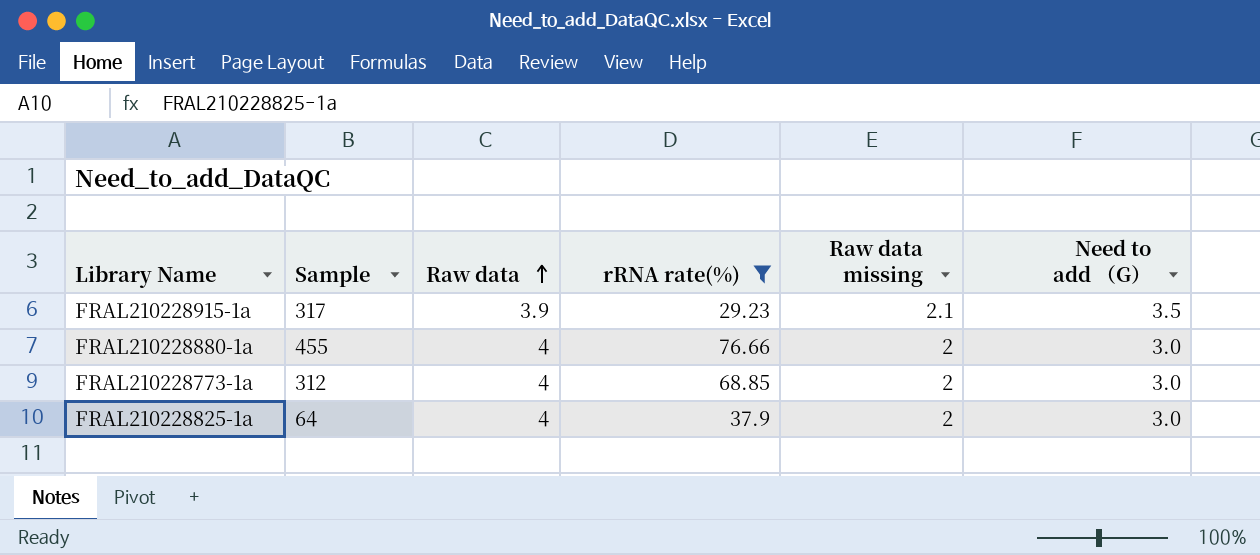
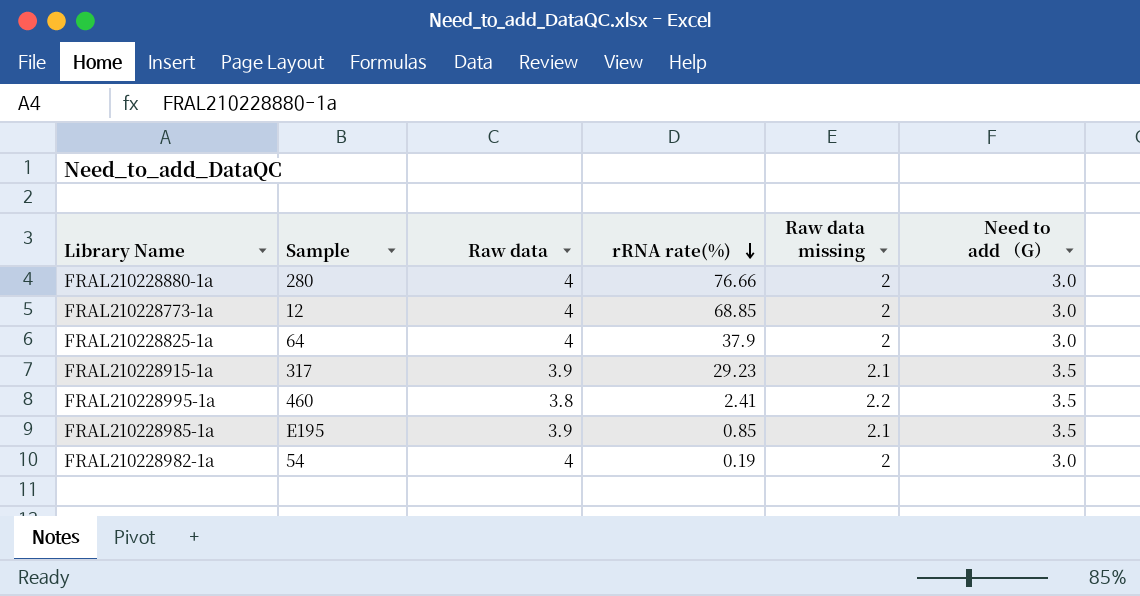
filter: rRNA rate(%) >= 29.23 -> none
row order: Raw data ascending -> rRNA rate(%) descending
FRAL210228880-1a | Sample: 455 -> 280
FRAL210228773-1a | Sample: 312 -> 12

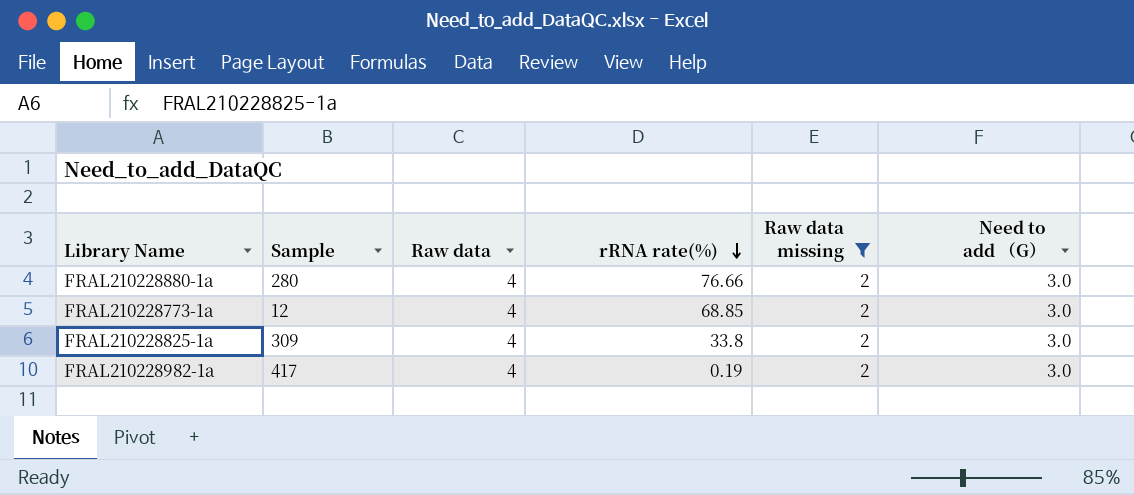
filter: none -> Raw data missing = 2
FRAL210228825-1a | Sample: 64 -> 309
FRAL210228825-1a | rRNA rate(%): 37.9 -> 33.8
FRAL210228982-1a | Sample: 54 -> 417

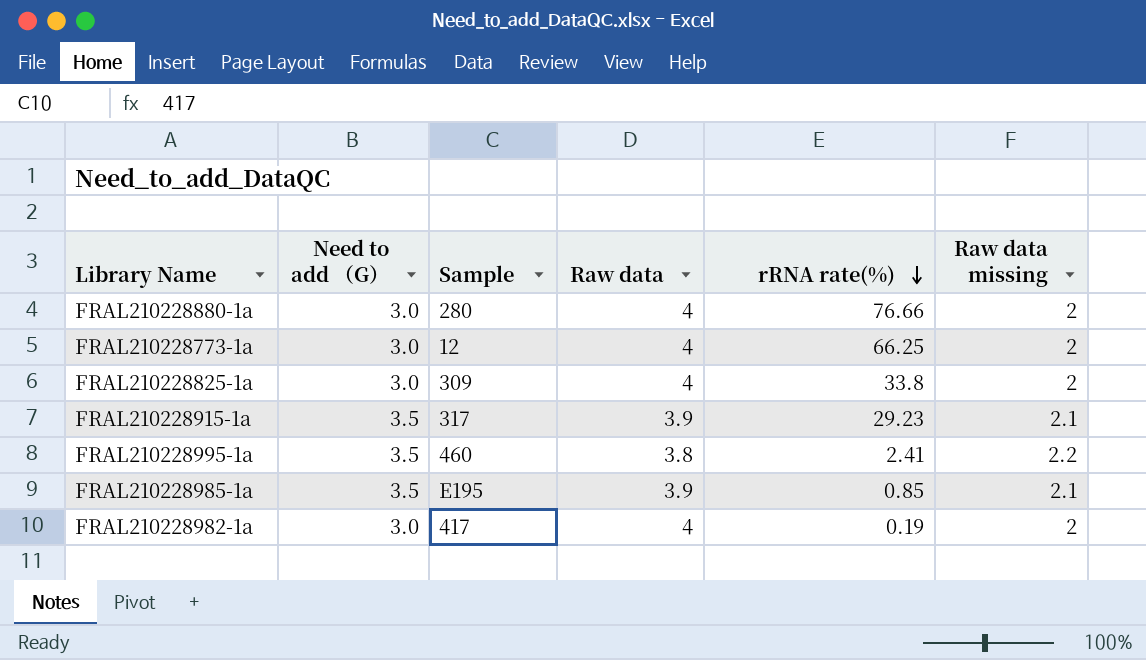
filter: Raw data missing = 2 -> none
column Need to add （G） | position: 6 -> 2
FRAL210228773-1a | rRNA rate(%): 68.85 -> 66.25

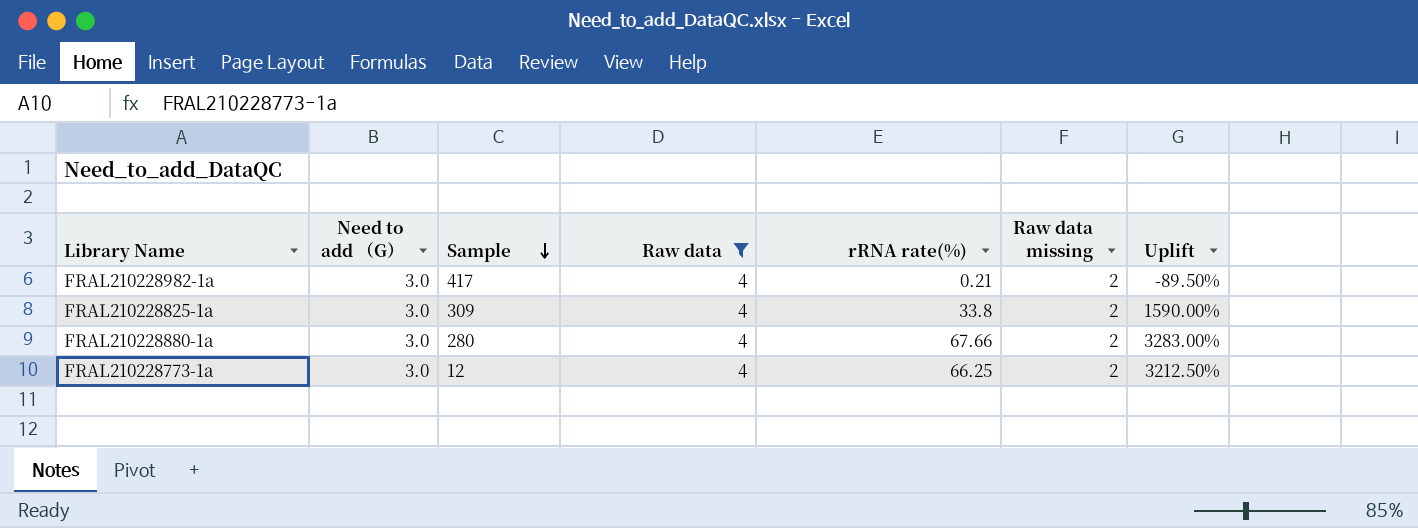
filter: none -> Raw data = 4
row order: rRNA rate(%) descending -> Sample descending
column Uplift | formula: none -> ([rRNA rate(%)] - [Raw data missing]) / [Raw data missing]
FRAL210228982-1a | rRNA rate(%): 0.19 -> 0.21
FRAL210228880-1a | rRNA rate(%): 76.66 -> 67.66

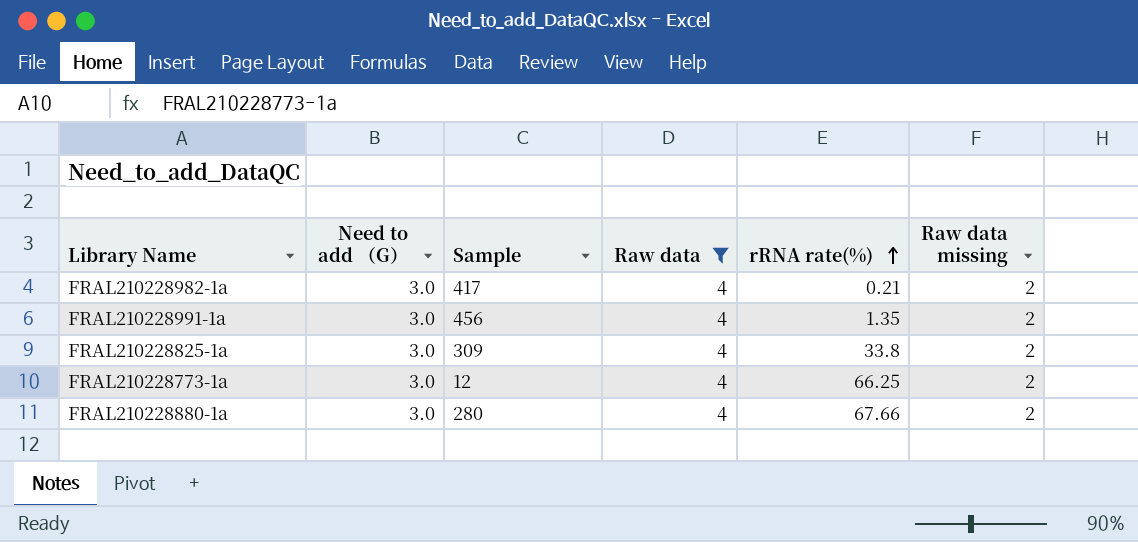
row order: Sample descending -> rRNA rate(%) ascending
column Uplift | formula: ([rRNA rate(%)] - [Raw data missing]) / [Raw data missing] -> none
row FRAL210228991-1a: none -> 3.0 | 456 | 4 | 1.35 | 2

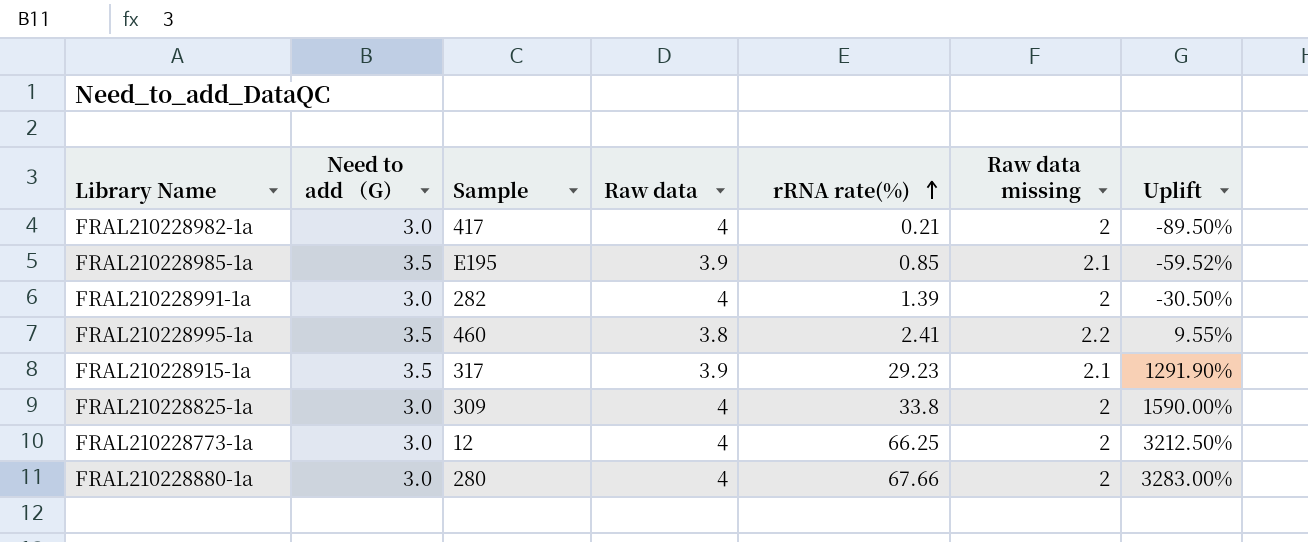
filter: Raw data = 4 -> none
column Uplift | formula: none -> ([rRNA rate(%)] - [Raw data missing]) / [Raw data missing]
FRAL210228991-1a | Sample: 456 -> 282
FRAL210228991-1a | rRNA rate(%): 1.35 -> 1.39

